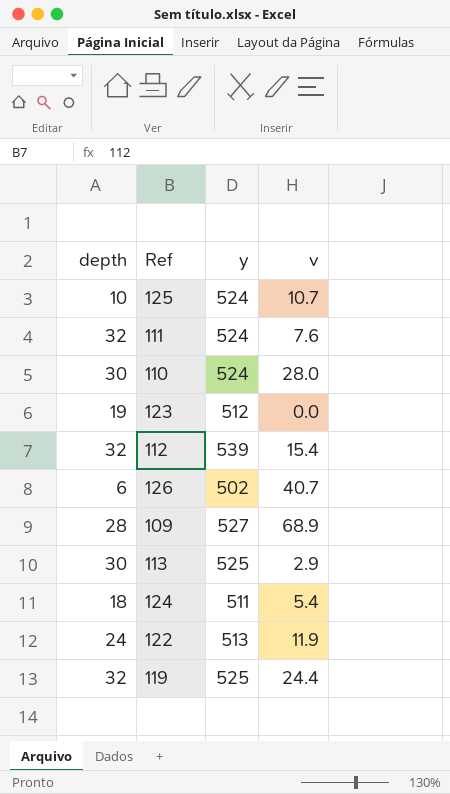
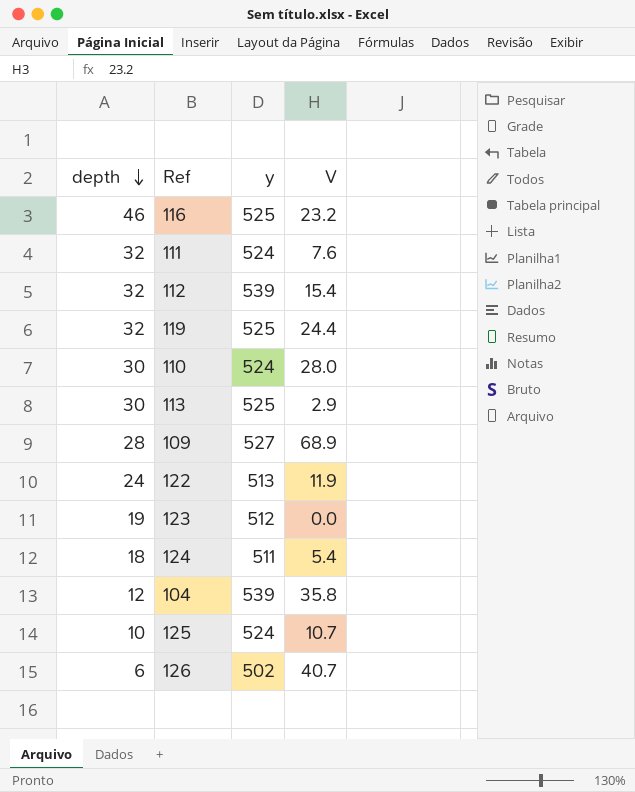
row order: none -> depth descending
column name: v -> V
row 116: none -> 46 | 525 | 23.2
row 104: none -> 12 | 539 | 35.8

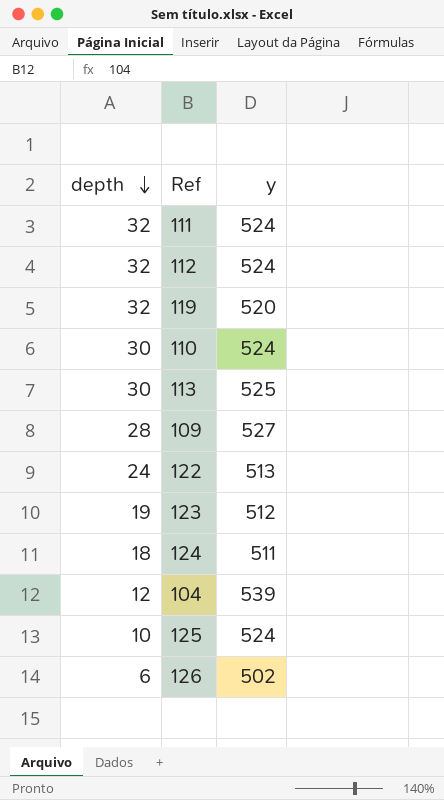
column V | position: 4 -> none
row 116: 46 | 525 | 23.2 -> none
112 | y: 539 -> 524
119 | y: 525 -> 520

